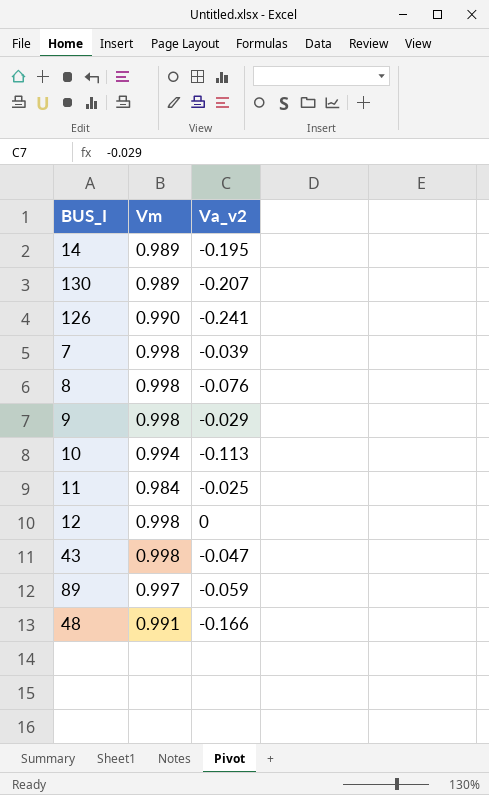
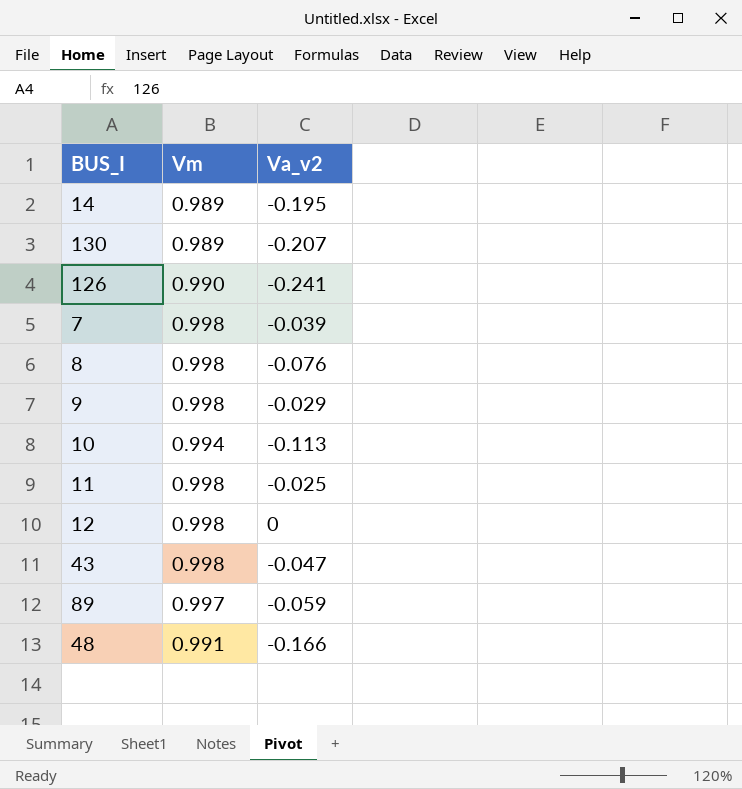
11 | Vm: 0.984 -> 0.998

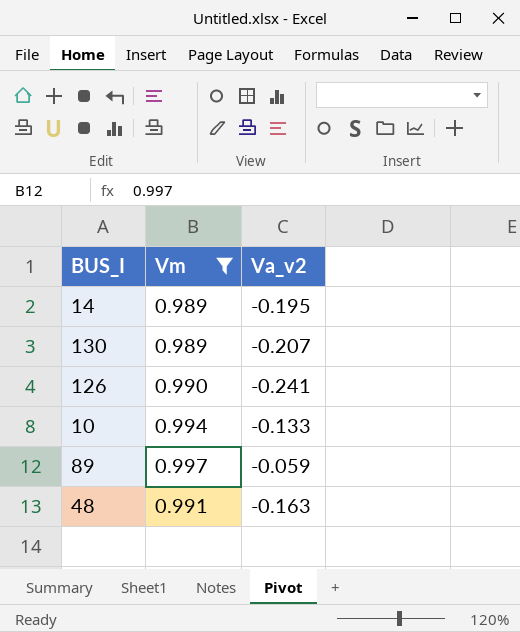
filter: none -> Vm != 0.998
10 | Va_v2: -0.113 -> -0.133
48 | Va_v2: -0.166 -> -0.163

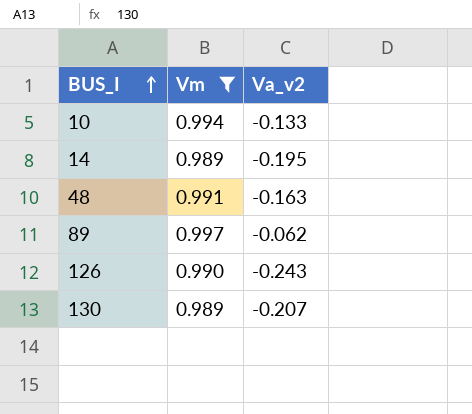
row order: none -> BUS_I ascending
89 | Va_v2: -0.059 -> -0.062
126 | Va_v2: -0.241 -> -0.243

